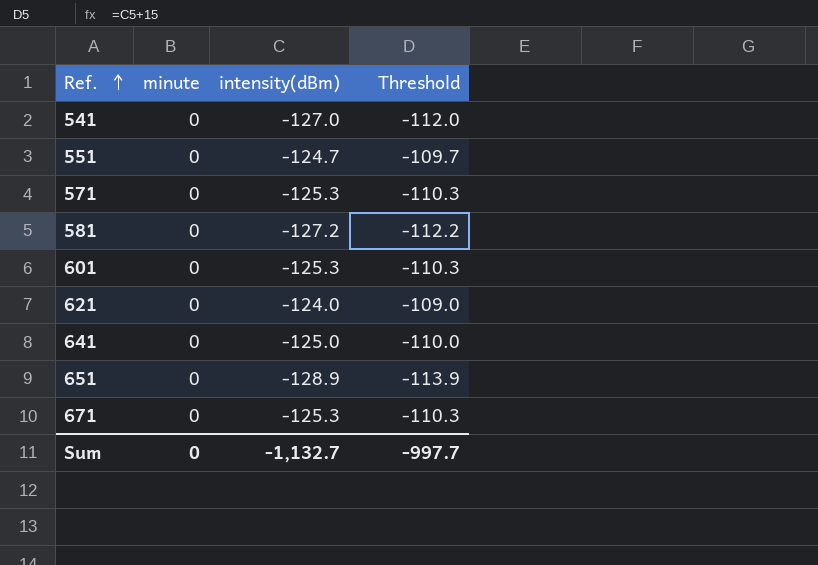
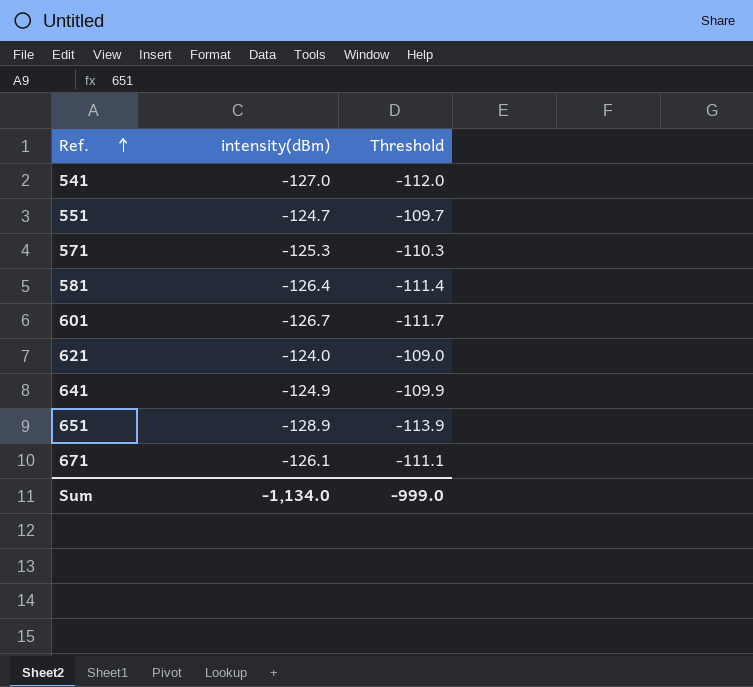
column minute | position: 2 -> none
581 | intensity(dBm): -127.2 -> -126.4
581 | Threshold: -112.2 -> -111.4
601 | intensity(dBm): -125.3 -> -126.7
601 | Threshold: -110.3 -> -111.7
641 | intensity(dBm): -125.0 -> -124.9
641 | Threshold: -110.0 -> -109.9
671 | intensity(dBm): -125.3 -> -126.1
671 | Threshold: -110.3 -> -111.1
Sum | intensity(dBm): -1,132.7 -> -1,134.0
Sum | Threshold: -997.7 -> -999.0

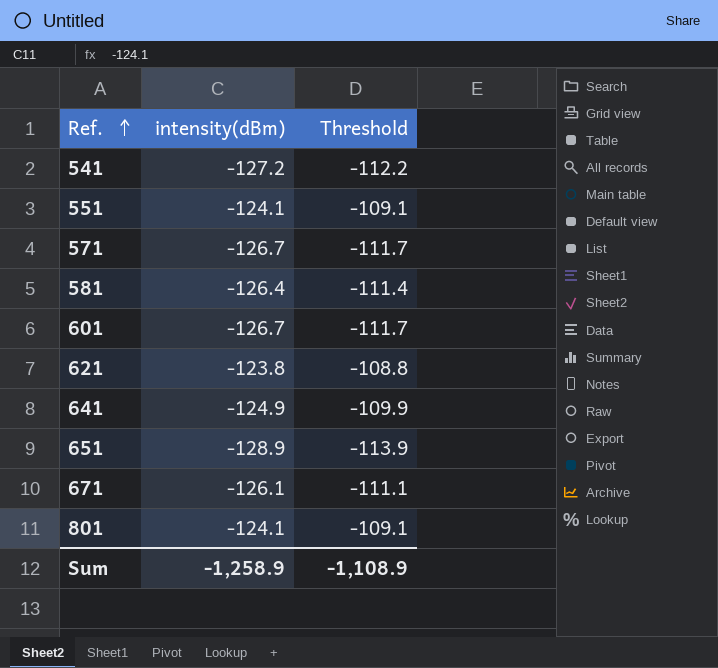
541 | intensity(dBm): -127.0 -> -127.2
541 | Threshold: -112.0 -> -112.2
551 | intensity(dBm): -124.7 -> -124.1
551 | Threshold: -109.7 -> -109.1
571 | intensity(dBm): -125.3 -> -126.7
571 | Threshold: -110.3 -> -111.7
621 | intensity(dBm): -124.0 -> -123.8
621 | Threshold: -109.0 -> -108.8
row 801: none -> -124.1 | -109.1
Sum | intensity(dBm): -1,134.0 -> -1,258.9
Sum | Threshold: -999.0 -> -1,108.9

